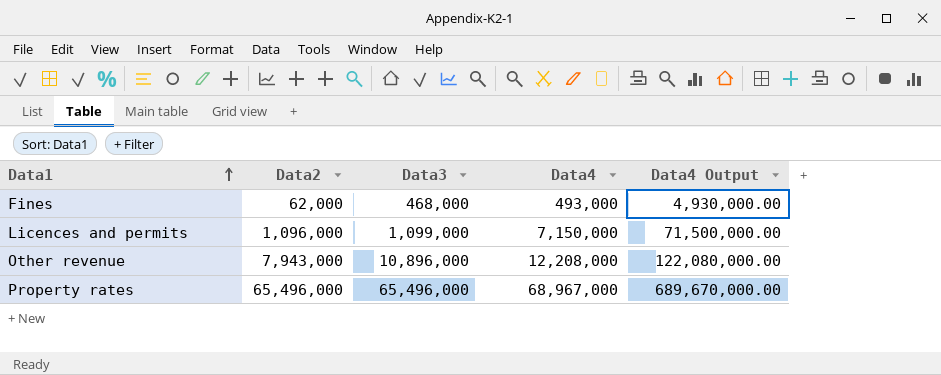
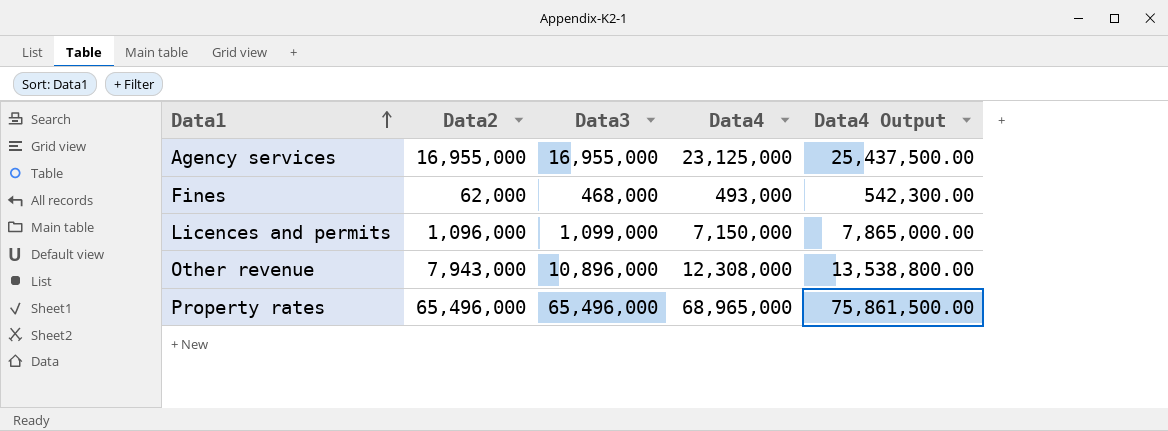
column Data4 Output | formula: [Data4] * 10 -> [Data4] * 1.1
row Agency services: none -> 16,955,000 | 16,955,000 | 23,125,000 | 25,437,500.00
Other revenue | Data4: 12,208,000 -> 12,308,000
Property rates | Data4: 68,967,000 -> 68,965,000

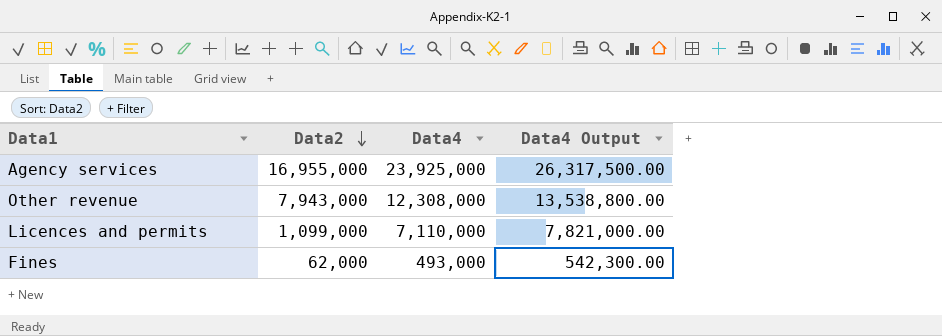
row order: Data1 ascending -> Data2 descending
column Data3 | position: 3 -> none
row Property rates: 65,496,000 | 65,496,000 | 68,965,000 | 75,861,500.00 -> none
Agency services | Data4: 23,125,000 -> 23,925,000
Agency services | Data4 Output: 25,437,500.00 -> 26,317,500.00
Licences and permits | Data2: 1,096,000 -> 1,099,000
Licences and permits | Data4: 7,150,000 -> 7,110,000
Licences and permits | Data4 Output: 7,865,000.00 -> 7,821,000.00

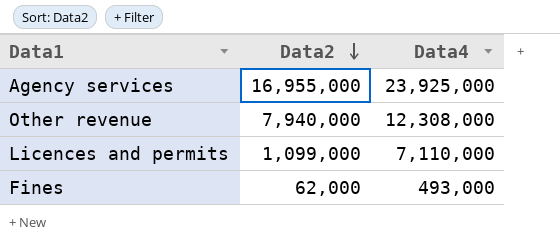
column Data4 Output | formula: [Data4] * 1.1 -> none
Other revenue | Data2: 7,943,000 -> 7,940,000

